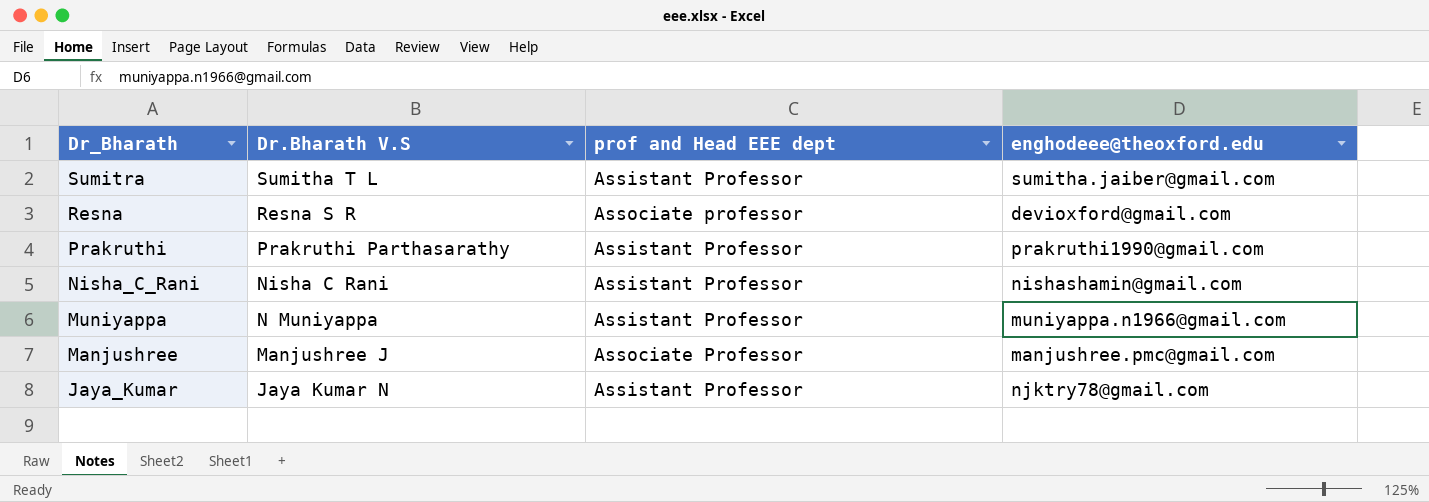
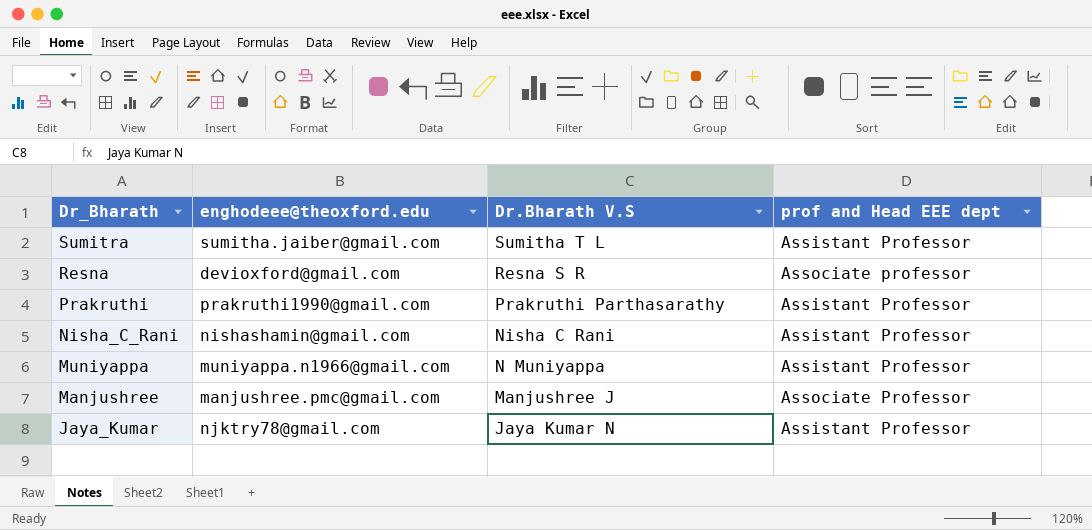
column enghodeee@theoxford.edu | position: 4 -> 2

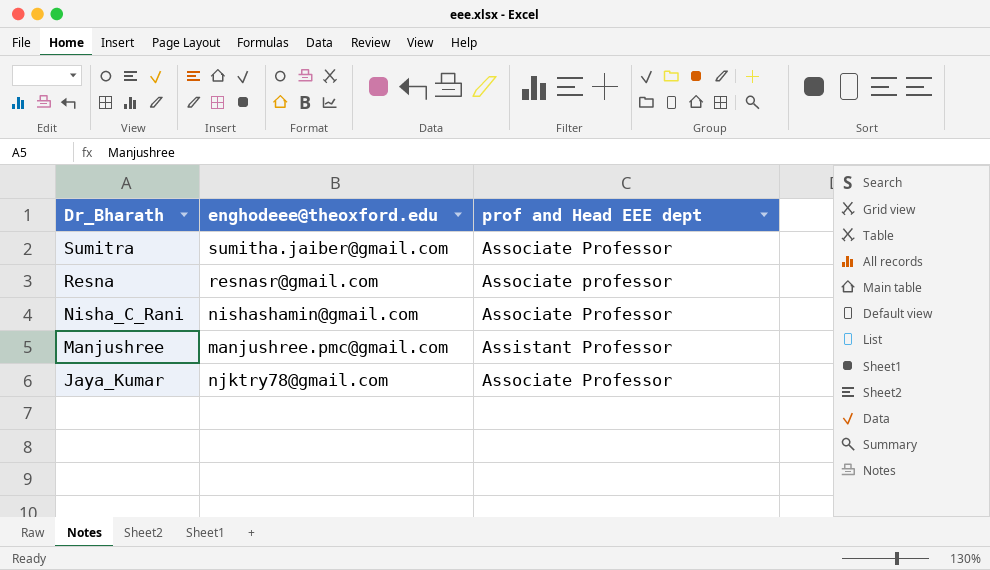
column Dr.Bharath V.S | position: 3 -> none
row Prakruthi: prakruthi1990@gmail.com | Prakruthi Parthasarathy | Assistant Professor -> none
row Muniyappa: muniyappa.n1966@gmail.com | N Muniyappa | Assistant Professor -> none
Sumitra | prof and Head EEE dept: Assistant Professor -> Associate Professor
Resna | enghodeee@theoxford.edu: devioxford@gmail.com -> resnasr@gmail.com
Nisha_C_Rani | prof and Head EEE dept: Assistant Professor -> Associate Professor
Manjushree | prof and Head EEE dept: Associate Professor -> Assistant Professor
Jaya_Kumar | prof and Head EEE dept: Assistant Professor -> Associate Professor

